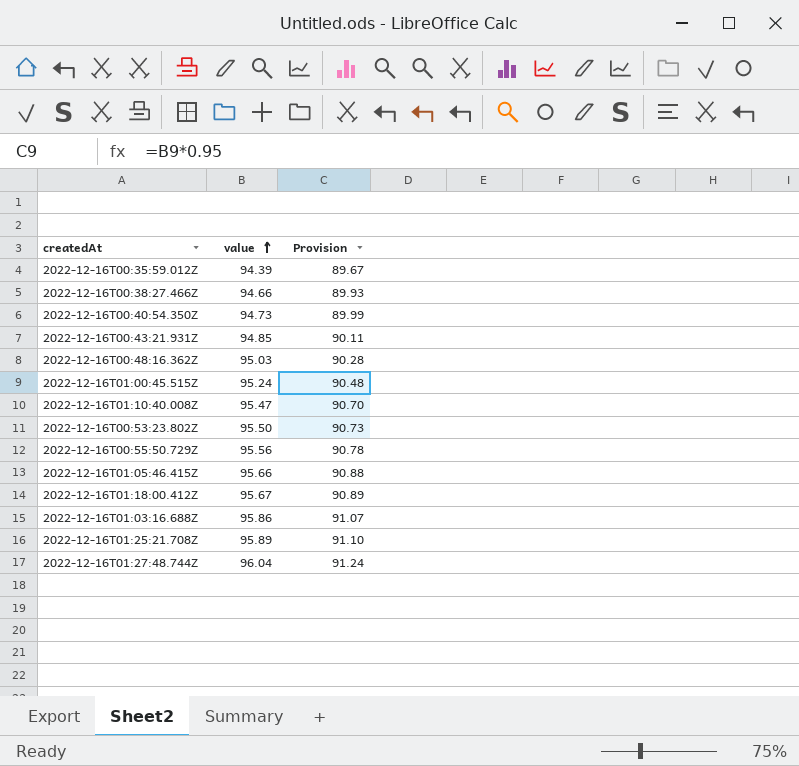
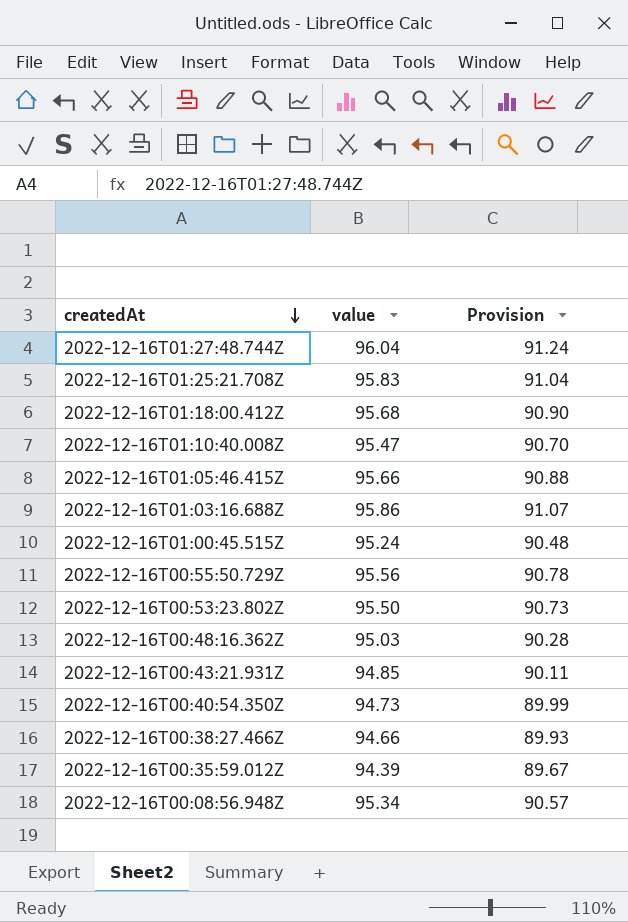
row order: value ascending -> createdAt descending
2022-12-16T01:25:21.708Z | value: 95.89 -> 95.83
2022-12-16T01:25:21.708Z | Provision: 91.10 -> 91.04
2022-12-16T01:18:00.412Z | value: 95.67 -> 95.68
2022-12-16T01:18:00.412Z | Provision: 90.89 -> 90.90
row 2022-12-16T00:08:56.948Z: none -> 95.34 | 90.57

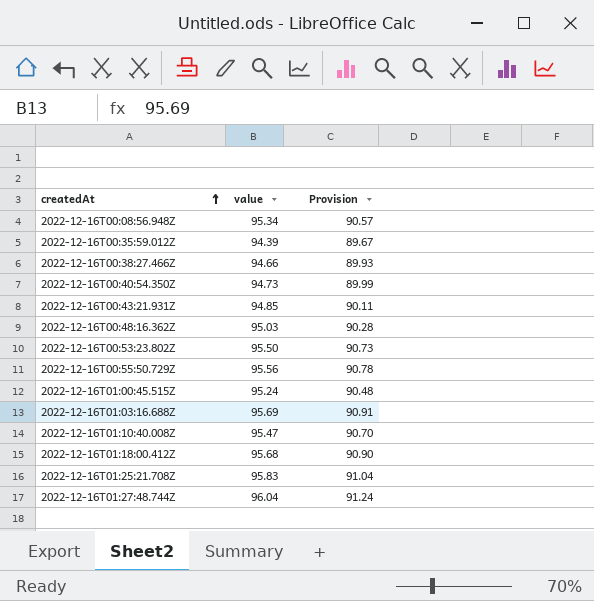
row order: createdAt descending -> createdAt ascending
row 2022-12-16T01:05:46.415Z: 95.66 | 90.88 -> none
2022-12-16T01:03:16.688Z | value: 95.86 -> 95.69
2022-12-16T01:03:16.688Z | Provision: 91.07 -> 90.91

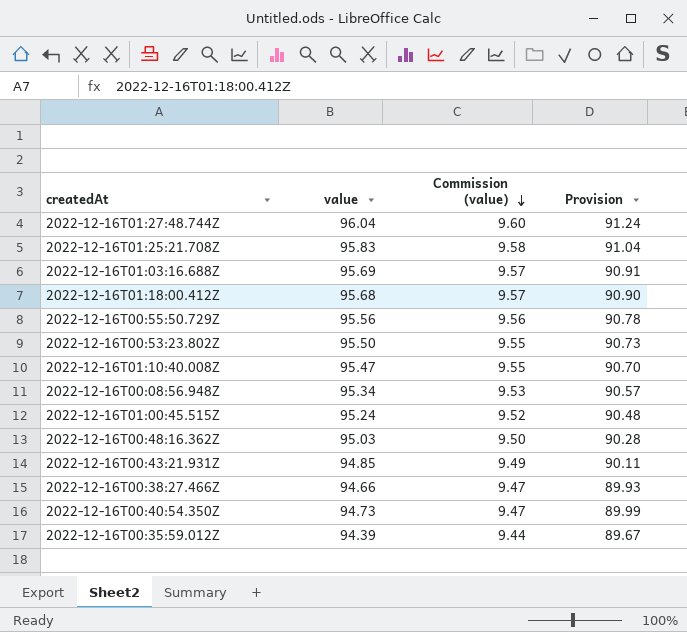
row order: createdAt ascending -> Commission (value) descending
column Commission (value) | formula: none -> [value] * 0.1

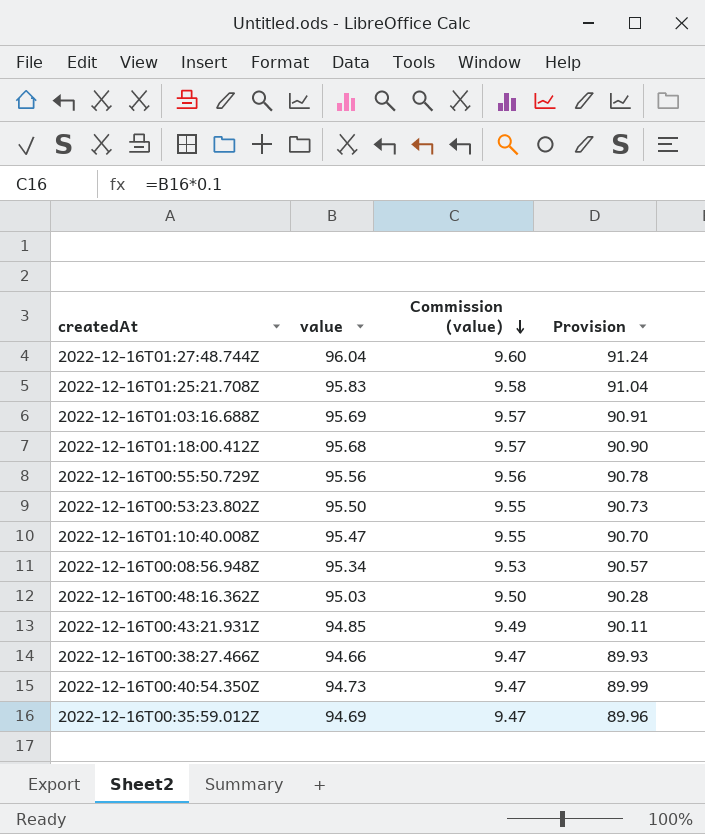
row 2022-12-16T01:00:45.515Z: 95.24 | 9.52 | 90.48 -> none
2022-12-16T00:35:59.012Z | value: 94.39 -> 94.69
2022-12-16T00:35:59.012Z | Commission (value): 9.44 -> 9.47
2022-12-16T00:35:59.012Z | Provision: 89.67 -> 89.96

